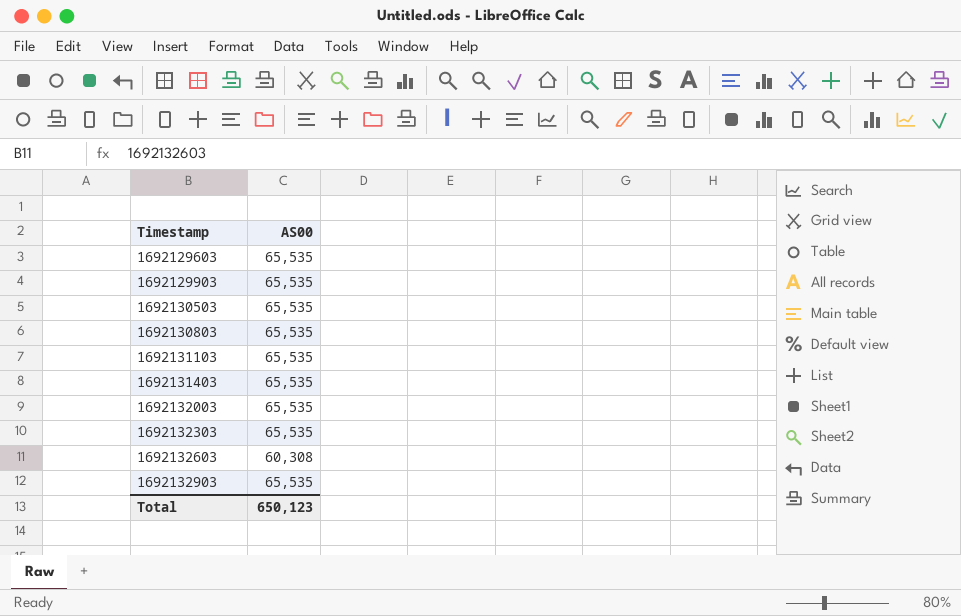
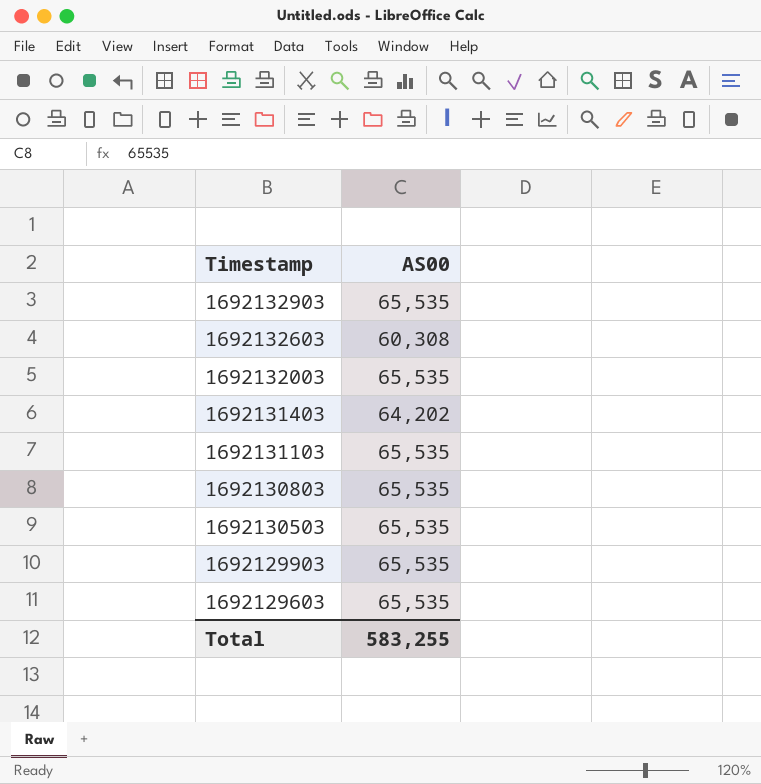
row order: Timestamp ascending -> Timestamp descending
row 1692132303: 65,535 -> none
1692131403 | AS00: 65,535 -> 64,202
Total | AS00: 650,123 -> 583,255

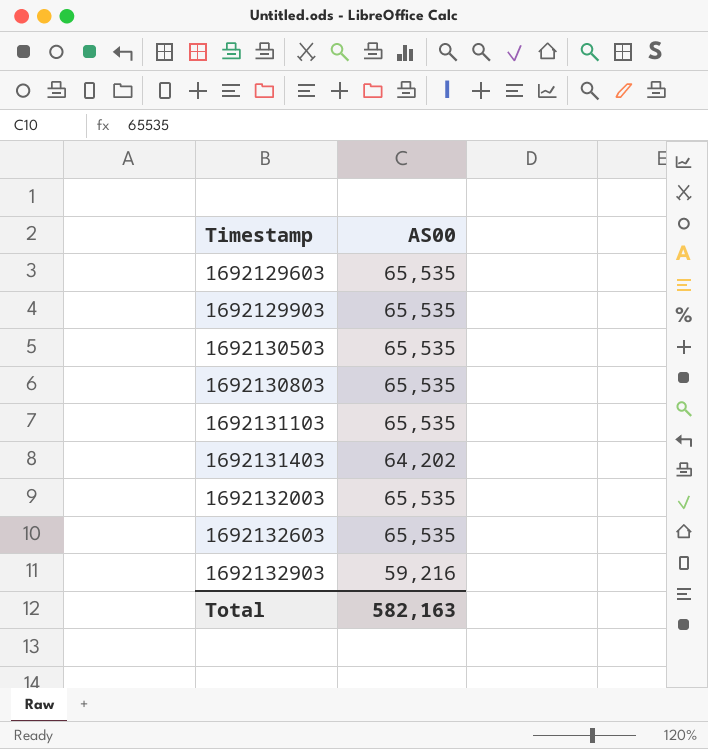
row order: Timestamp descending -> Timestamp ascending
1692132603 | AS00: 60,308 -> 65,535
1692132903 | AS00: 65,535 -> 59,216
Total | AS00: 583,255 -> 582,163

